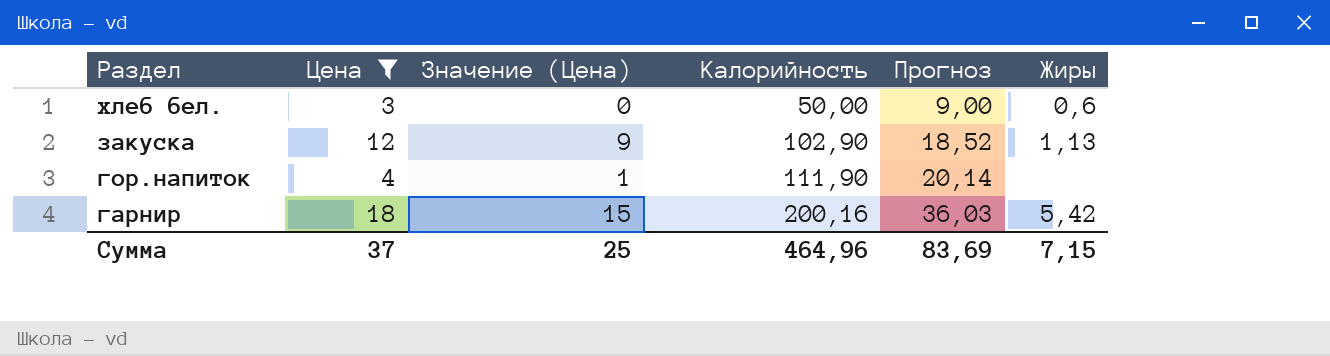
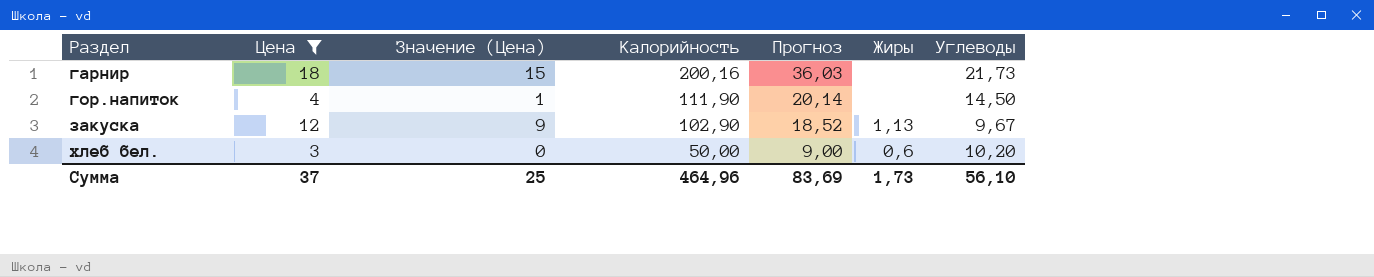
row order: Раздел descending -> Раздел ascending
column Углеводы | position: none -> 7
гарнир | Жиры: 5,42 -> none
Сумма | Жиры: 7,15 -> 1,73

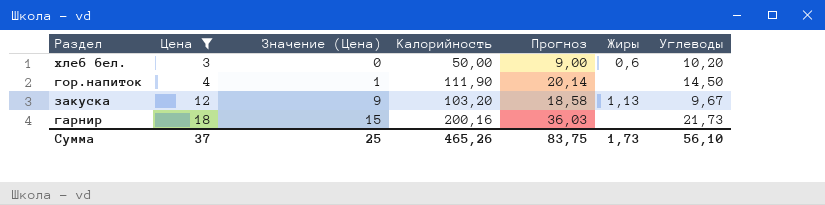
row order: Раздел ascending -> Цена ascending
закуска | Калорийность: 102,90 -> 103,20
закуска | Прогноз: 18,52 -> 18,58
Сумма | Калорийность: 464,96 -> 465,26
Сумма | Прогноз: 83,69 -> 83,75

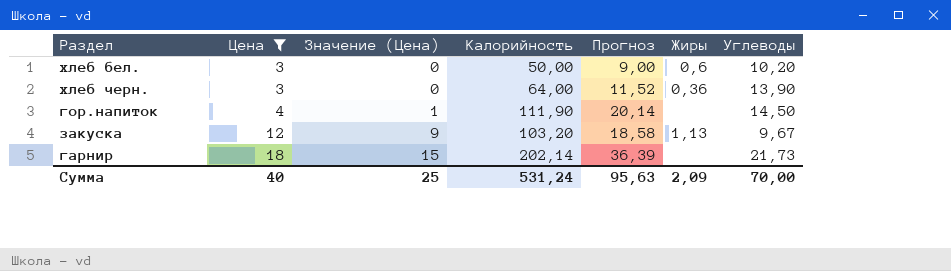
row хлеб черн.: none -> 3 | 0 | 64,00 | 11,52 | 0,36 | 13,90
гарнир | Калорийность: 200,16 -> 202,14
гарнир | Прогноз: 36,03 -> 36,39
Сумма | Цена: 37 -> 40
Сумма | Калорийность: 465,26 -> 531,24
Сумма | Прогноз: 83,75 -> 95,63
Сумма | Жиры: 1,73 -> 2,09
Сумма | Углеводы: 56,10 -> 70,00

